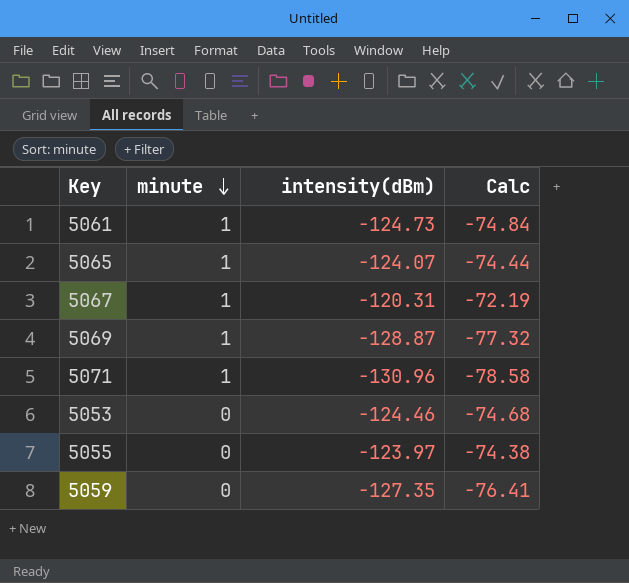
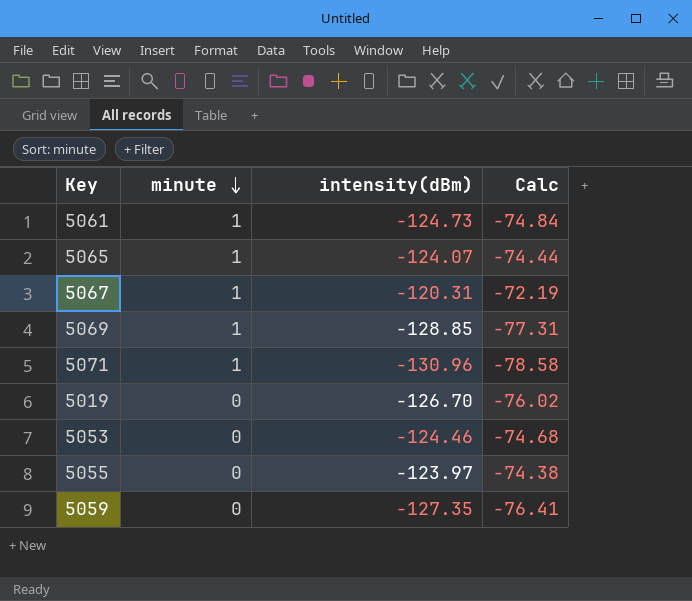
5069 | intensity(dBm): -128.87 -> -128.85
5069 | Calc: -77.32 -> -77.31
row 5019: none -> 0 | -126.70 | -76.02

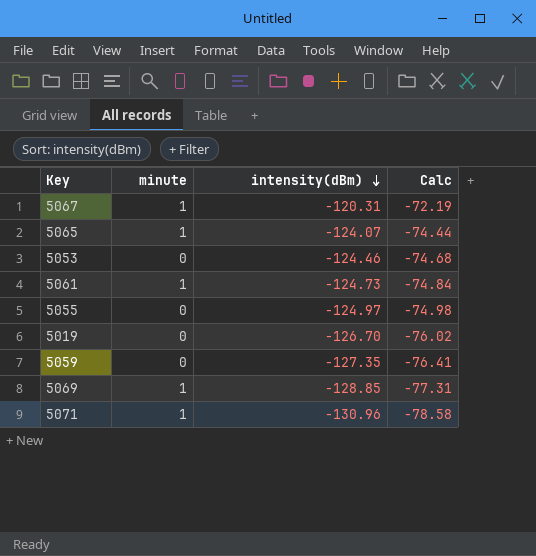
row order: minute descending -> intensity(dBm) descending
5055 | intensity(dBm): -123.97 -> -124.97
5055 | Calc: -74.38 -> -74.98

